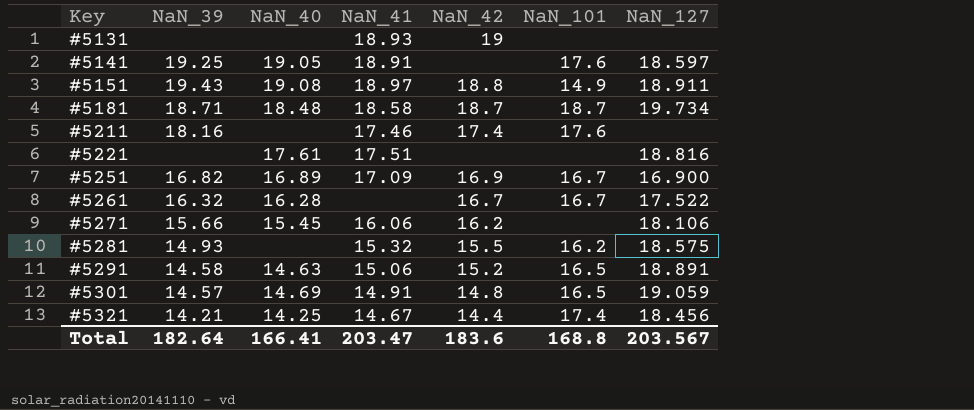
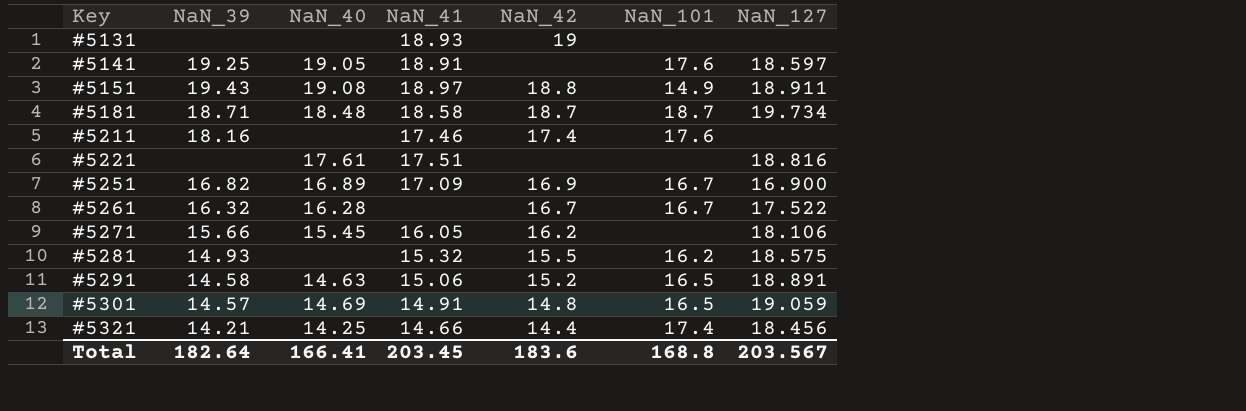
#5271 | NaN_41: 16.06 -> 16.05
#5321 | NaN_41: 14.67 -> 14.66
Total | NaN_41: 203.47 -> 203.45

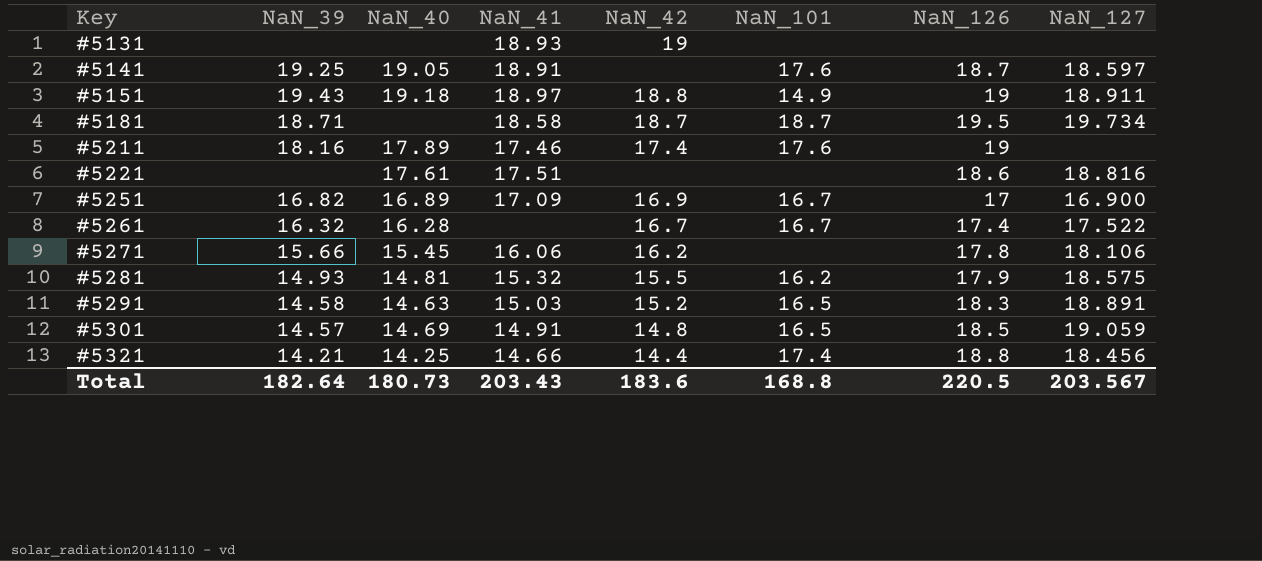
column NaN_126 | position: none -> 7
#5151 | NaN_40: 19.08 -> 19.18
#5181 | NaN_40: 18.48 -> none
#5211 | NaN_40: none -> 17.89
#5271 | NaN_41: 16.05 -> 16.06
#5281 | NaN_40: none -> 14.81
#5291 | NaN_41: 15.06 -> 15.03
Total | NaN_40: 166.41 -> 180.73
Total | NaN_41: 203.45 -> 203.43

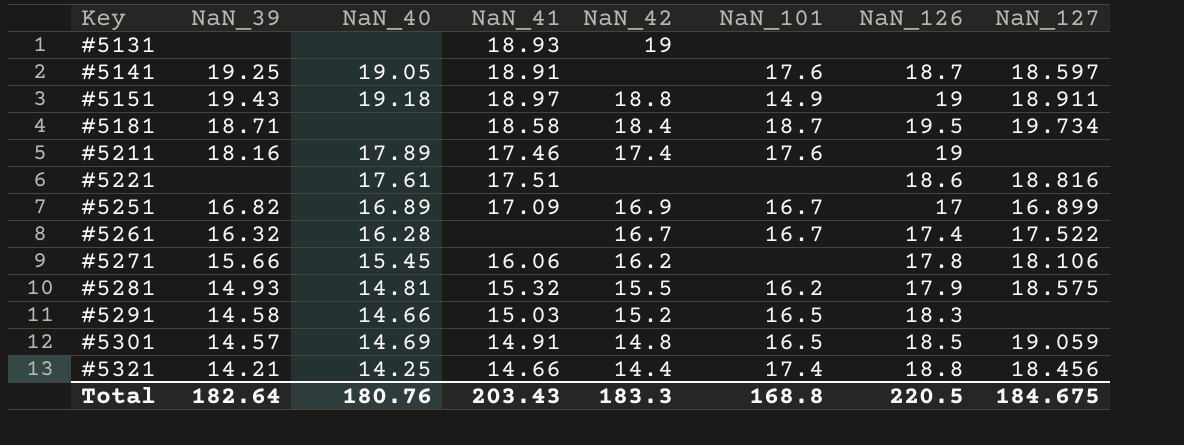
#5181 | NaN_42: 18.7 -> 18.4
#5251 | NaN_127: 16.900 -> 16.899
#5291 | NaN_40: 14.63 -> 14.66
#5291 | NaN_127: 18.891 -> none
Total | NaN_40: 180.73 -> 180.76
Total | NaN_42: 183.6 -> 183.3
Total | NaN_127: 203.567 -> 184.675

